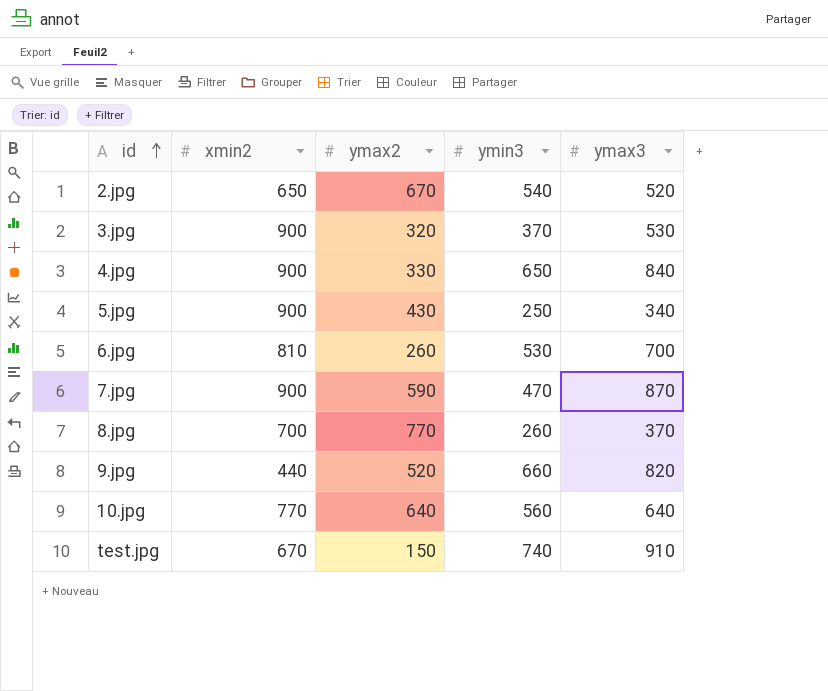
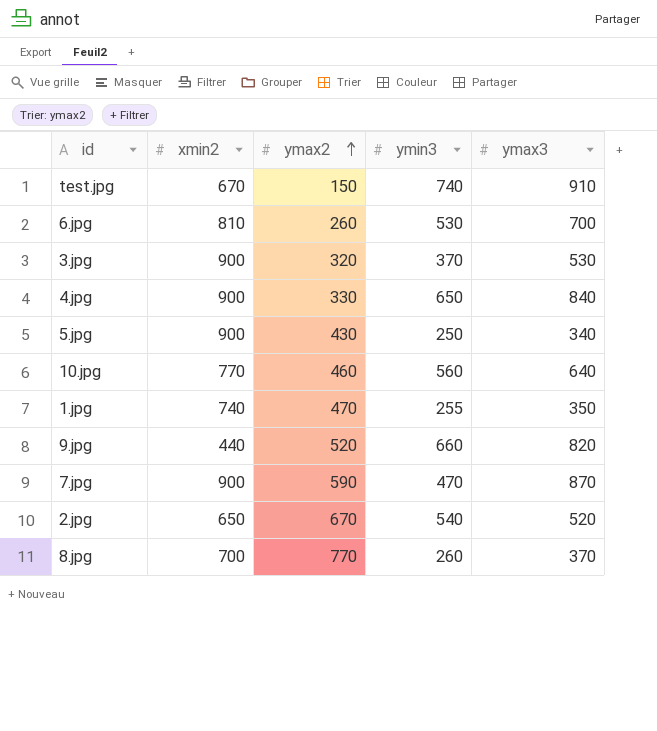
row order: id ascending -> ymax2 ascending
10.jpg | ymax2: 640 -> 460
row 1.jpg: none -> 740 | 470 | 255 | 350

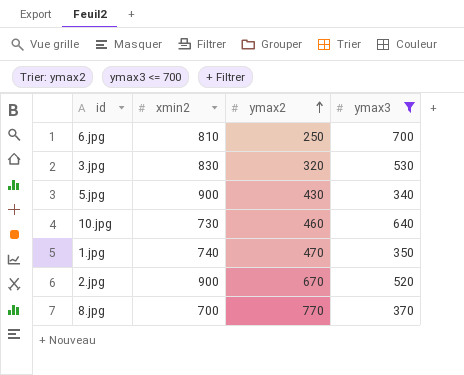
filter: none -> ymax3 <= 700
column ymin3 | position: 4 -> none
6.jpg | ymax2: 260 -> 250
3.jpg | xmin2: 900 -> 830
10.jpg | xmin2: 770 -> 730
2.jpg | xmin2: 650 -> 900

